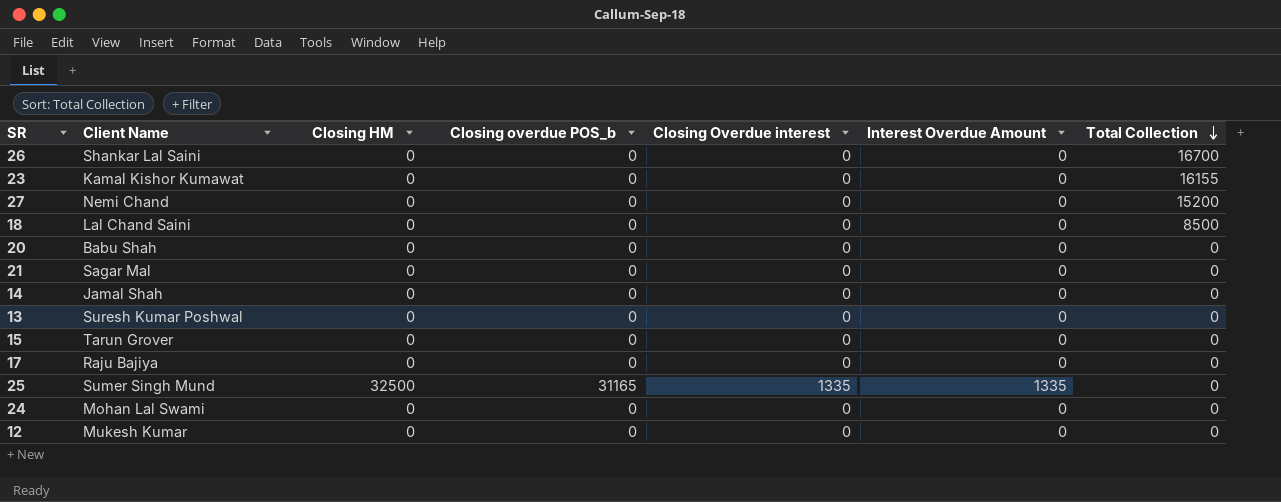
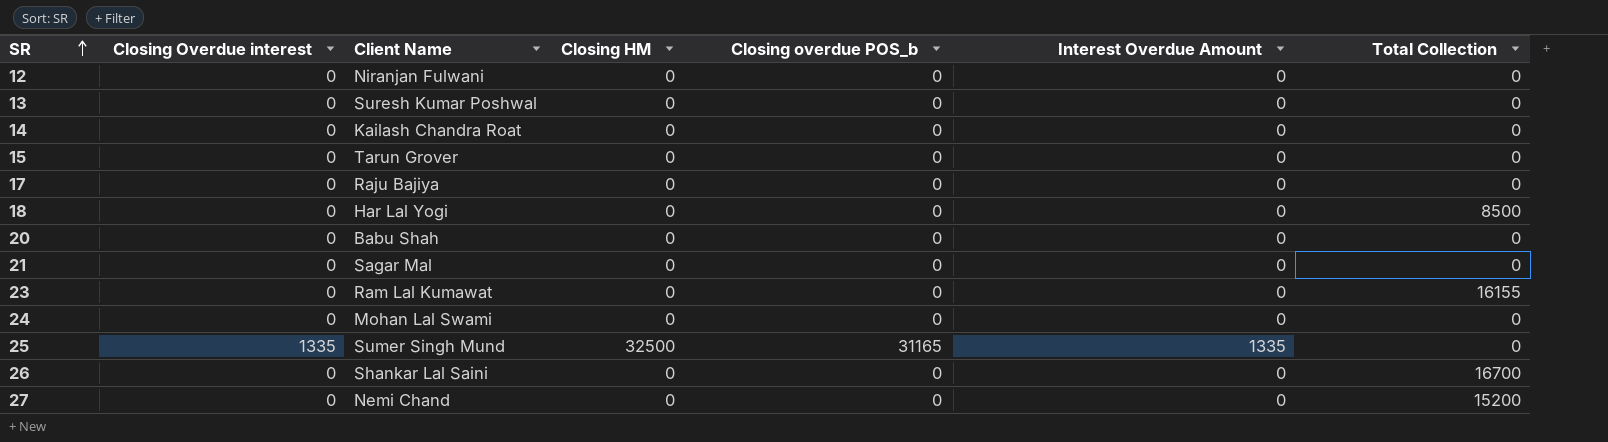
row order: Total Collection descending -> SR ascending
column Closing Overdue interest | position: 5 -> 2
12 | Client Name: Mukesh Kumar -> Niranjan Fulwani
14 | Client Name: Jamal Shah -> Kailash Chandra Roat
18 | Client Name: Lal Chand Saini -> Har Lal Yogi
23 | Client Name: Kamal Kishor Kumawat -> Ram Lal Kumawat

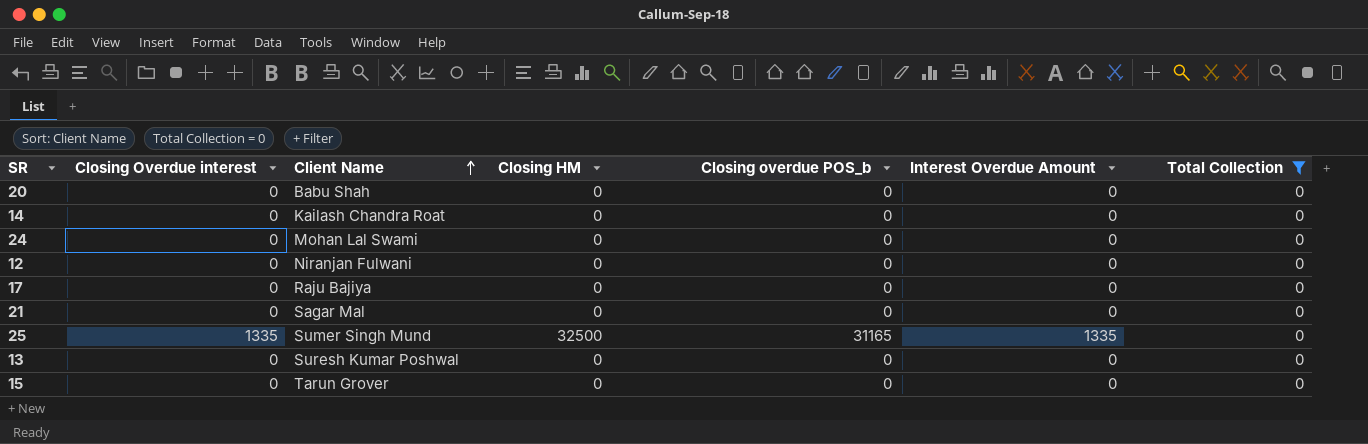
filter: none -> Total Collection = 0
row order: SR ascending -> Client Name ascending

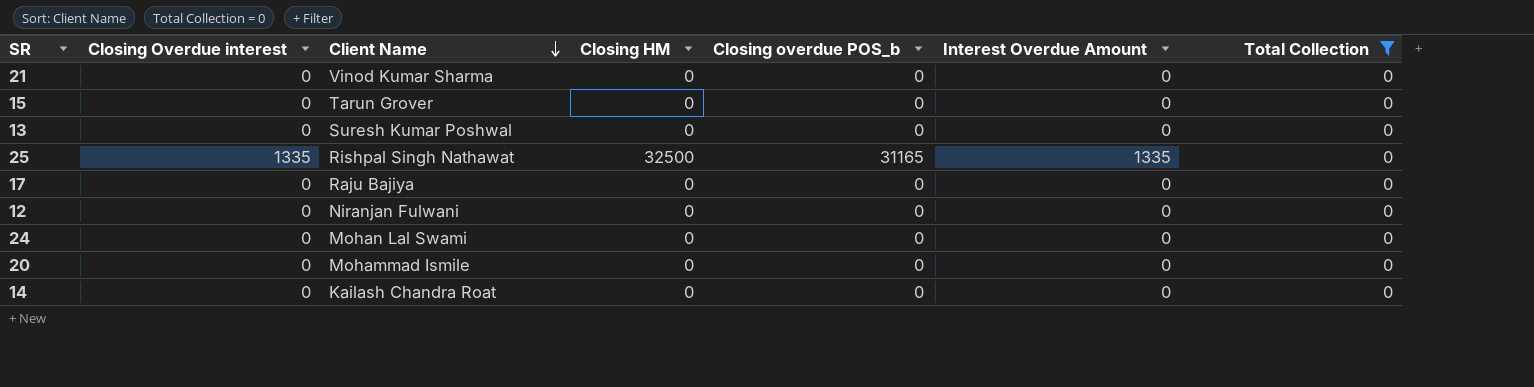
row order: Client Name ascending -> Client Name descending
21 | Client Name: Sagar Mal -> Vinod Kumar Sharma
25 | Client Name: Sumer Singh Mund -> Rishpal Singh Nathawat
20 | Client Name: Babu Shah -> Mohammad Ismile

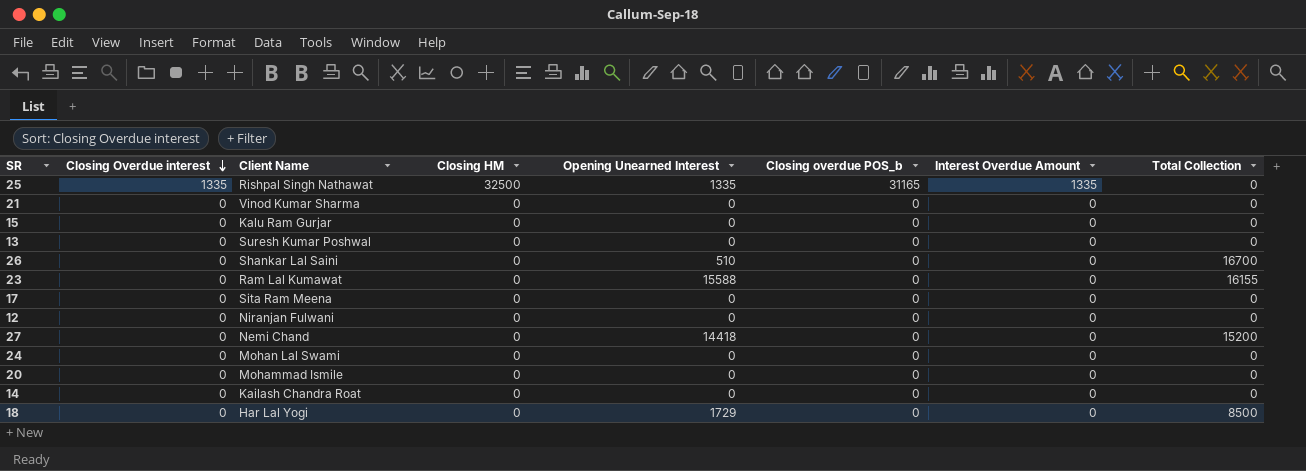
filter: Total Collection = 0 -> none
row order: Client Name descending -> Closing Overdue interest descending
column Opening Unearned Interest | position: none -> 5
15 | Client Name: Tarun Grover -> Kalu Ram Gurjar
17 | Client Name: Raju Bajiya -> Sita Ram Meena

